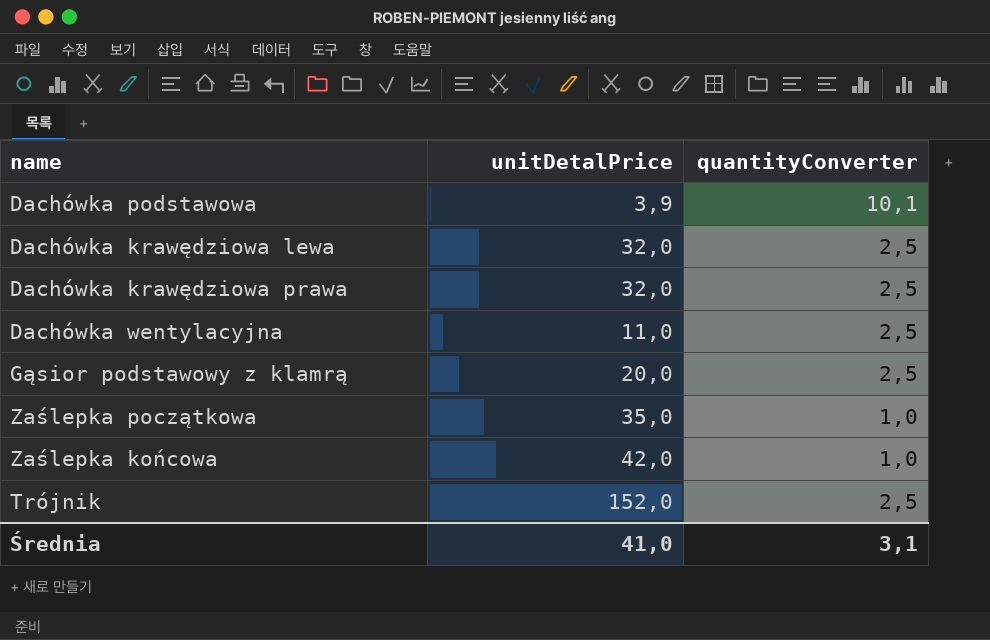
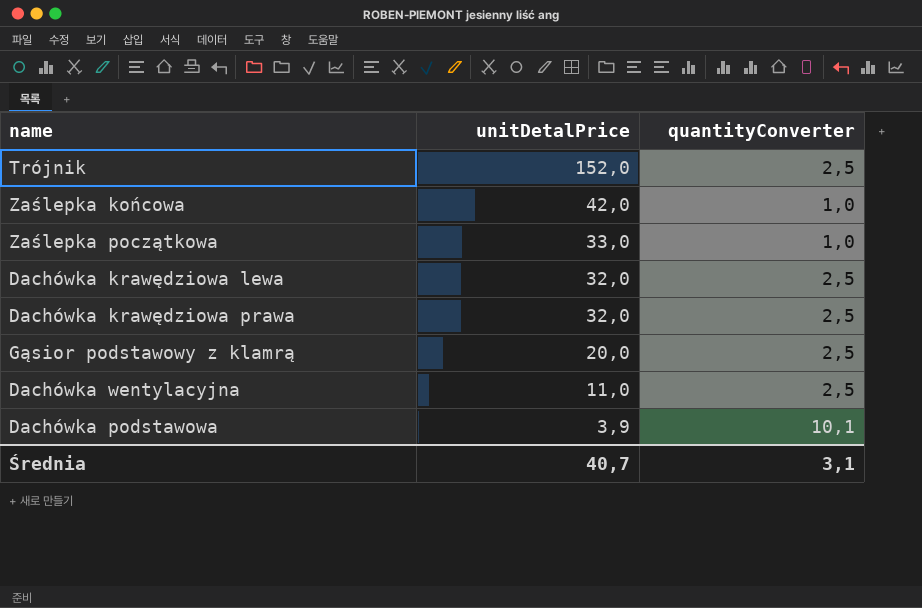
row order: none -> unitDetalPrice descending
Zaślepka początkowa | unitDetalPrice: 35,0 -> 33,0
Średnia | unitDetalPrice: 41,0 -> 40,7

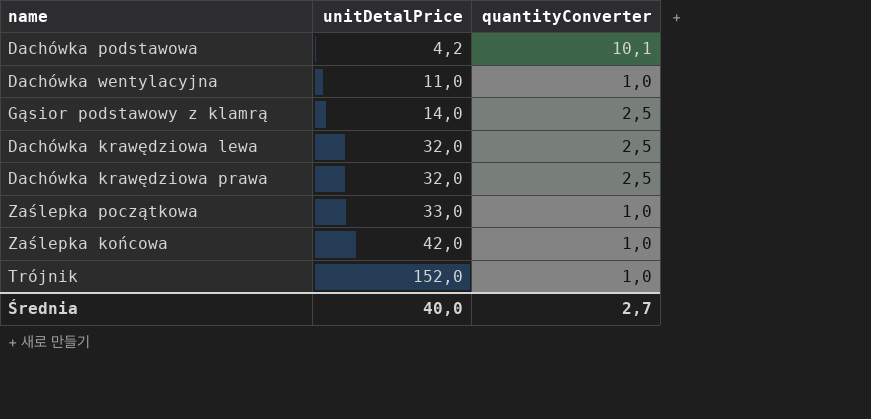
row order: unitDetalPrice descending -> unitDetalPrice ascending
Dachówka podstawowa | unitDetalPrice: 3,9 -> 4,2
Dachówka wentylacyjna | quantityConverter: 2,5 -> 1,0
Gąsior podstawowy z klamrą | unitDetalPrice: 20,0 -> 14,0
Trójnik | quantityConverter: 2,5 -> 1,0
Średnia | unitDetalPrice: 40,7 -> 40,0
Średnia | quantityConverter: 3,1 -> 2,7

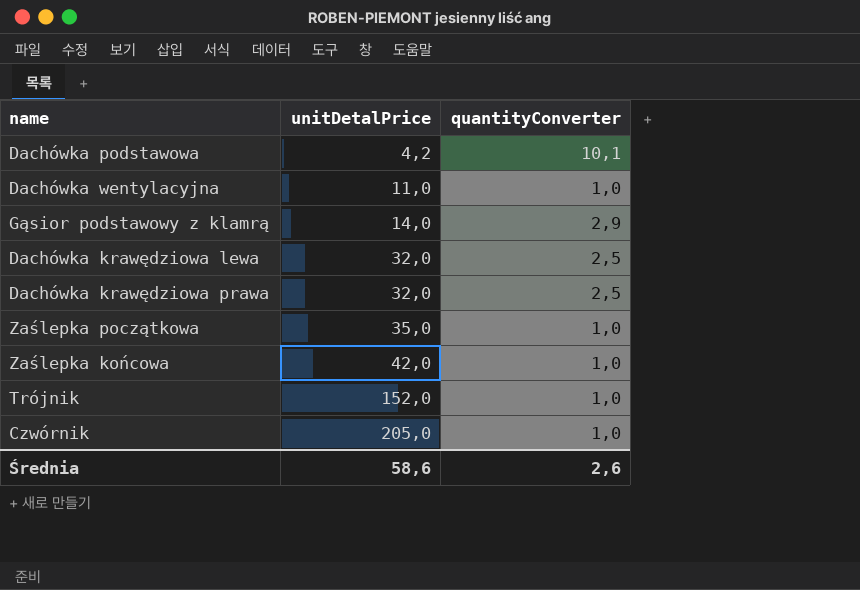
Gąsior podstawowy z klamrą | quantityConverter: 2,5 -> 2,9
Zaślepka początkowa | unitDetalPrice: 33,0 -> 35,0
row Czwórnik: none -> 205,0 | 1,0
Średnia | unitDetalPrice: 40,0 -> 58,6
Średnia | quantityConverter: 2,7 -> 2,6

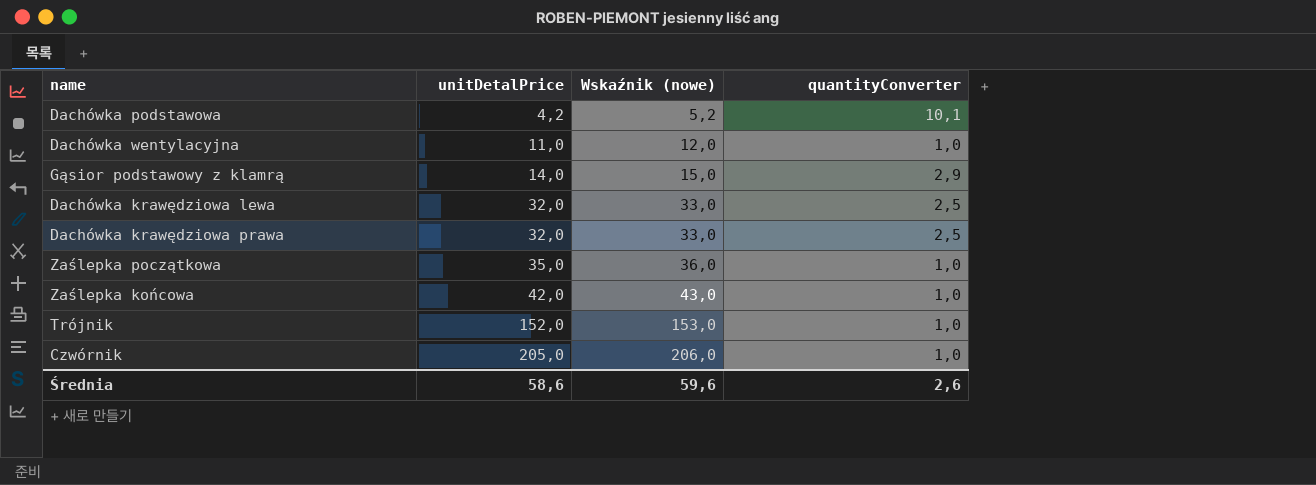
column Wskaźnik (nowe) | formula: none -> [unitDetalPrice] + 1

